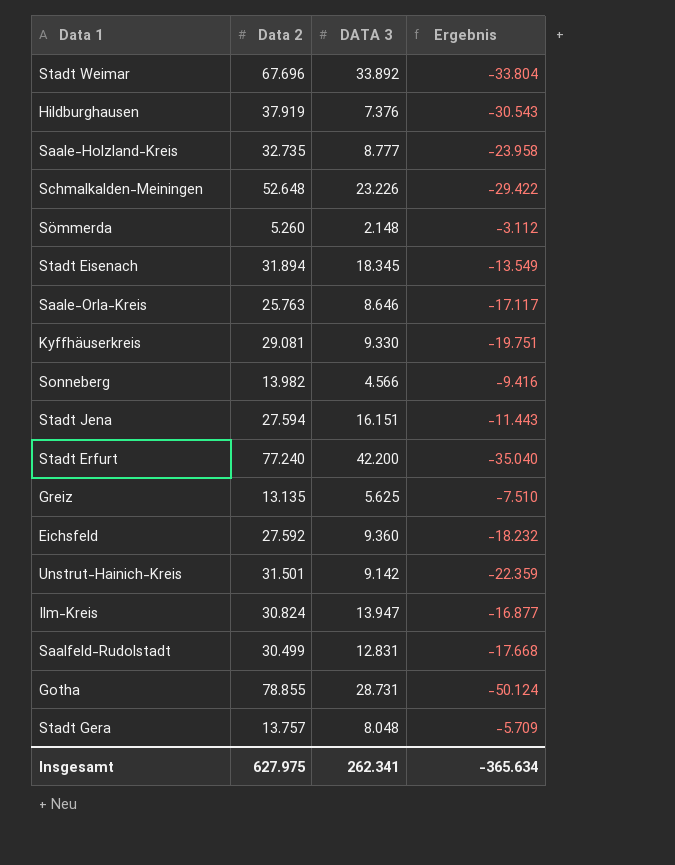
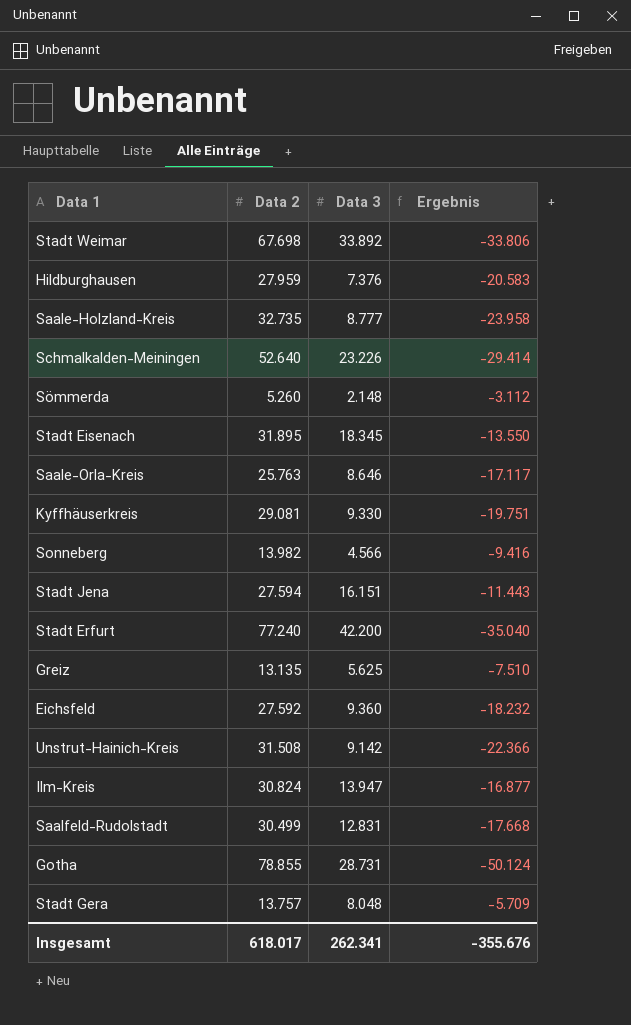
column name: DATA 3 -> Data 3
Stadt Weimar | Data 2: 67.696 -> 67.698
Stadt Weimar | Ergebnis: -33.804 -> -33.806
Hildburghausen | Data 2: 37.919 -> 27.959
Hildburghausen | Ergebnis: -30.543 -> -20.583
Schmalkalden-Meiningen | Data 2: 52.648 -> 52.640
Schmalkalden-Meiningen | Ergebnis: -29.422 -> -29.414
Stadt Eisenach | Data 2: 31.894 -> 31.895
Stadt Eisenach | Ergebnis: -13.549 -> -13.550
Unstrut-Hainich-Kreis | Data 2: 31.501 -> 31.508
Unstrut-Hainich-Kreis | Ergebnis: -22.359 -> -22.366
Insgesamt | Data 2: 627.975 -> 618.017
Insgesamt | Ergebnis: -365.634 -> -355.676

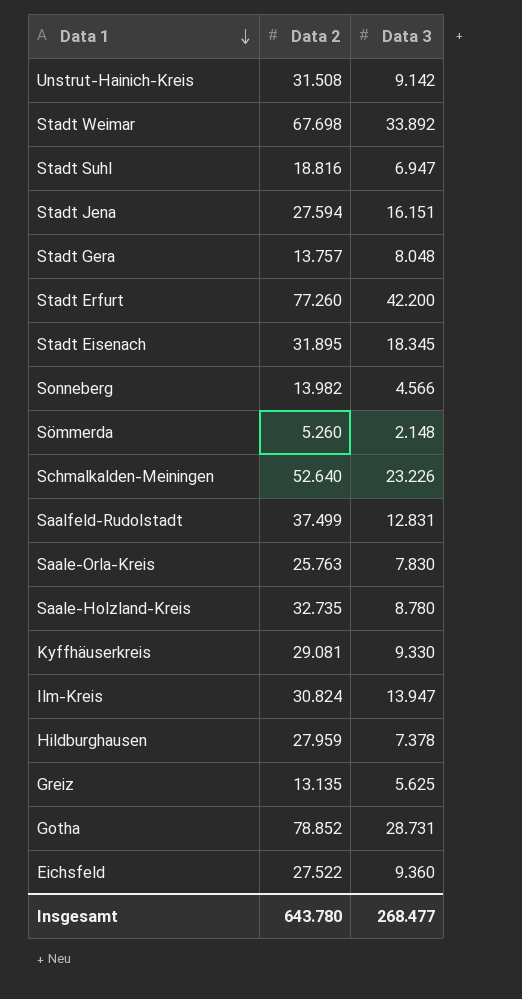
row order: none -> Data 1 descending
column Ergebnis | formula: [Data 3] - [Data 2] -> none
row Stadt Suhl: none -> 18.816 | 6.947
Stadt Erfurt | Data 2: 77.240 -> 77.260
Saalfeld-Rudolstadt | Data 2: 30.499 -> 37.499
Saale-Orla-Kreis | Data 3: 8.646 -> 7.830
Saale-Holzland-Kreis | Data 3: 8.777 -> 8.780
Hildburghausen | Data 3: 7.376 -> 7.378
Gotha | Data 2: 78.855 -> 78.852
Eichsfeld | Data 2: 27.592 -> 27.522
Insgesamt | Data 2: 618.017 -> 643.780
Insgesamt | Data 3: 262.341 -> 268.477

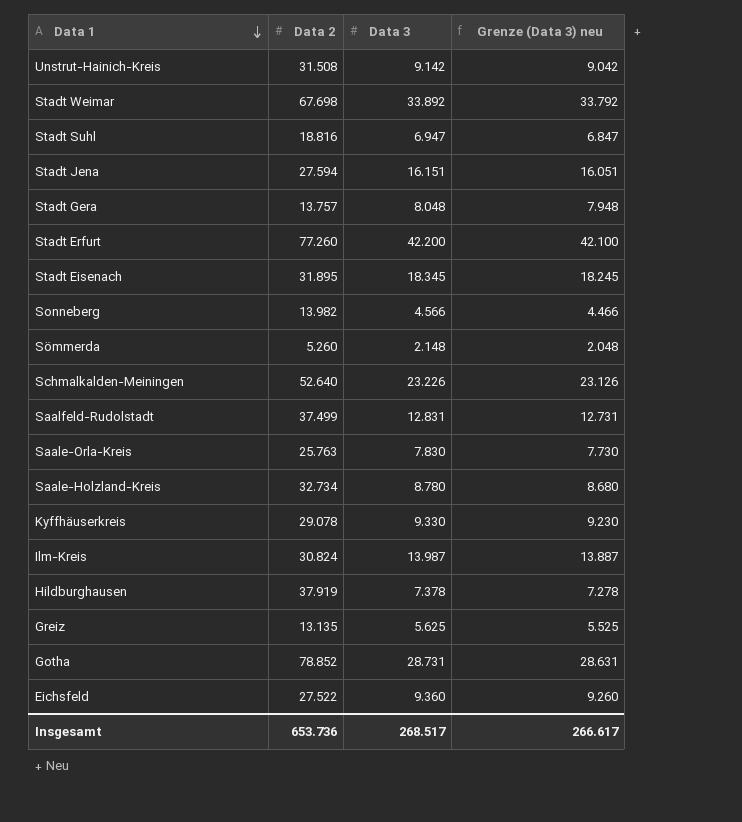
column Grenze (Data 3) neu | formula: none -> [Data 3] - 100
Saale-Holzland-Kreis | Data 2: 32.735 -> 32.734
Kyffhäuserkreis | Data 2: 29.081 -> 29.078
Ilm-Kreis | Data 3: 13.947 -> 13.987
Hildburghausen | Data 2: 27.959 -> 37.919
Insgesamt | Data 2: 643.780 -> 653.736
Insgesamt | Data 3: 268.477 -> 268.517

